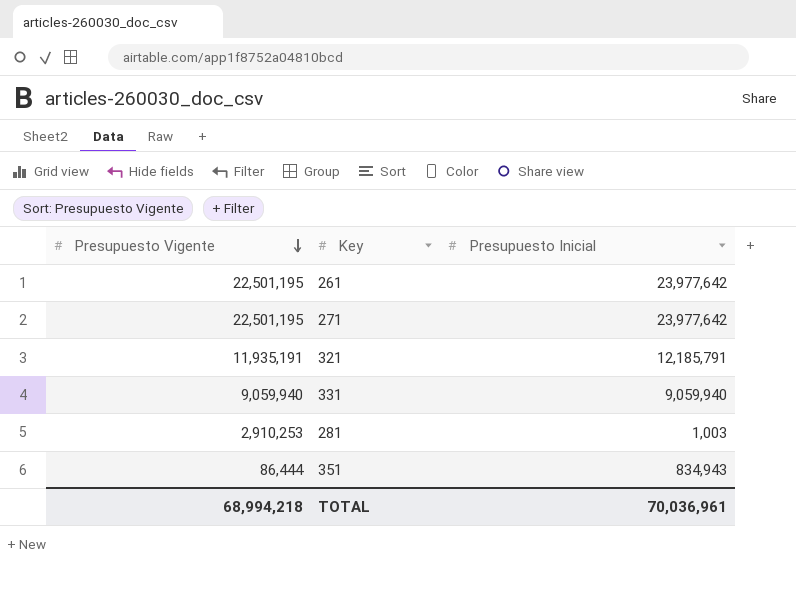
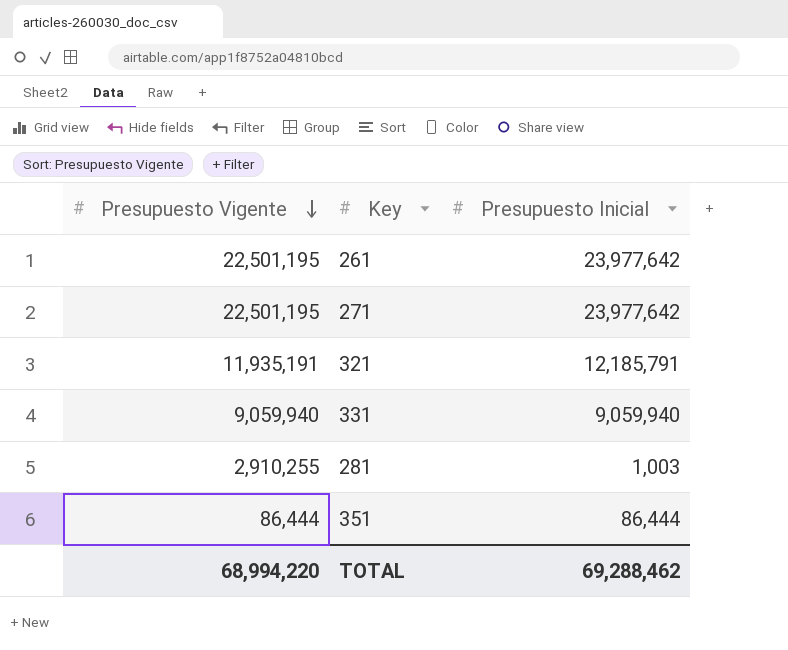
281 | Presupuesto Vigente: 2,910,253 -> 2,910,255
351 | Presupuesto Inicial: 834,943 -> 86,444
TOTAL | Presupuesto Vigente: 68,994,218 -> 68,994,220
TOTAL | Presupuesto Inicial: 70,036,961 -> 69,288,462

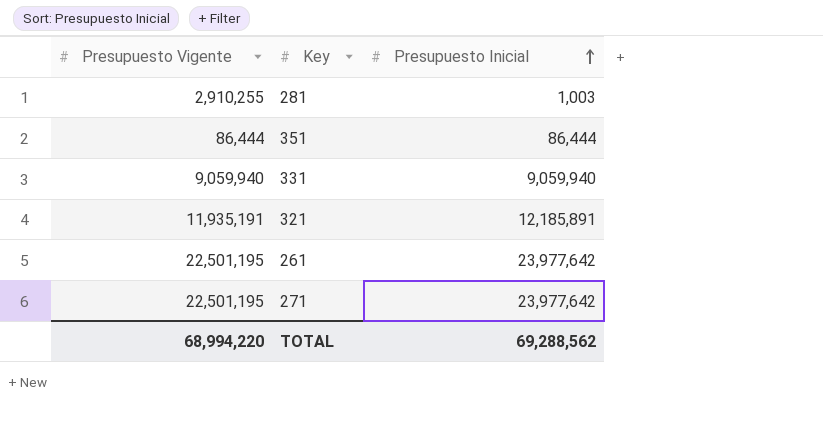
row order: Presupuesto Vigente descending -> Presupuesto Inicial ascending
321 | Presupuesto Inicial: 12,185,791 -> 12,185,891
TOTAL | Presupuesto Inicial: 69,288,462 -> 69,288,562

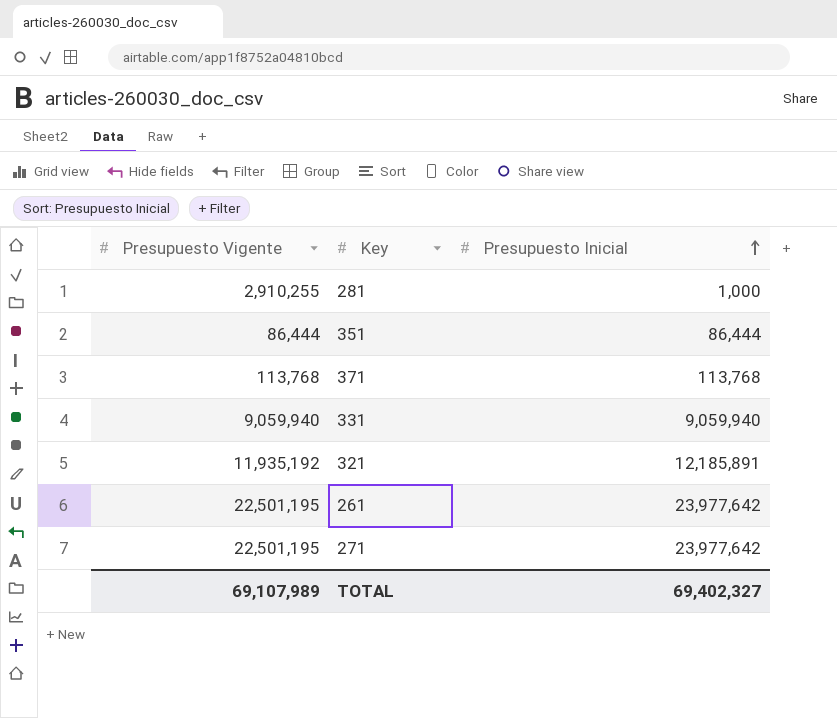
281 | Presupuesto Inicial: 1,003 -> 1,000
row 371: none -> 113,768 | 113,768
321 | Presupuesto Vigente: 11,935,191 -> 11,935,192
TOTAL | Presupuesto Vigente: 68,994,220 -> 69,107,989
TOTAL | Presupuesto Inicial: 69,288,562 -> 69,402,327

